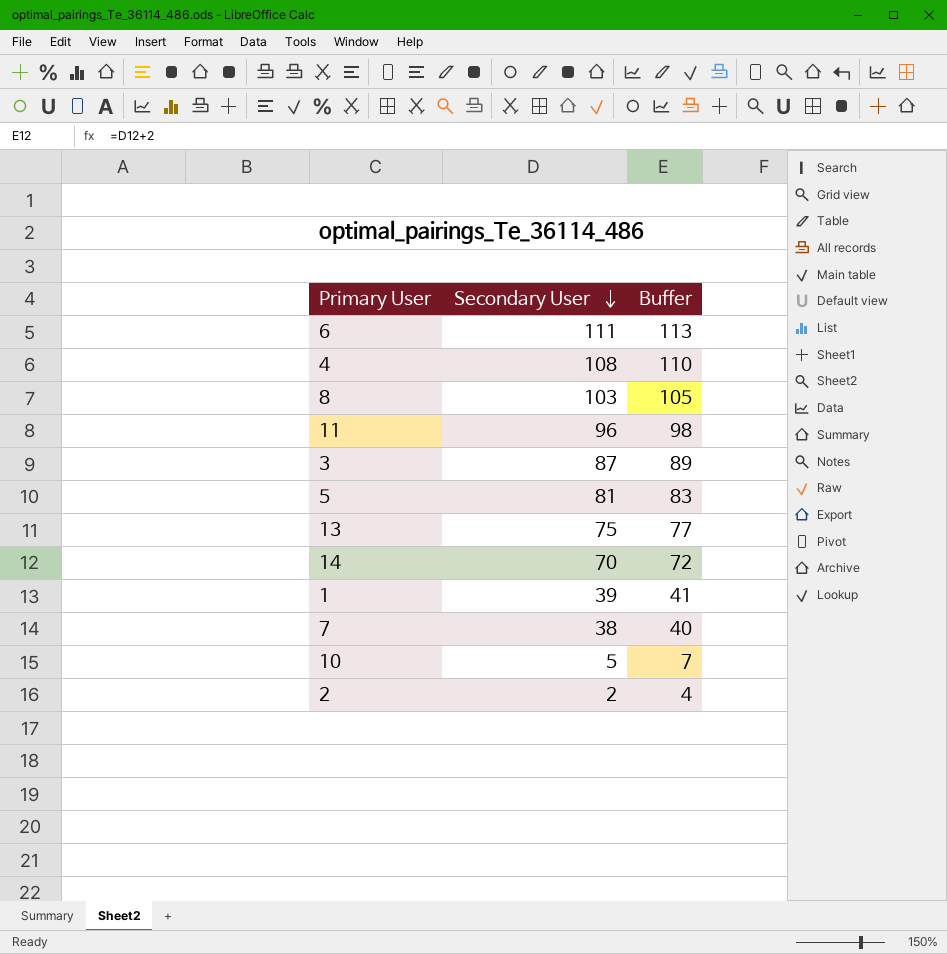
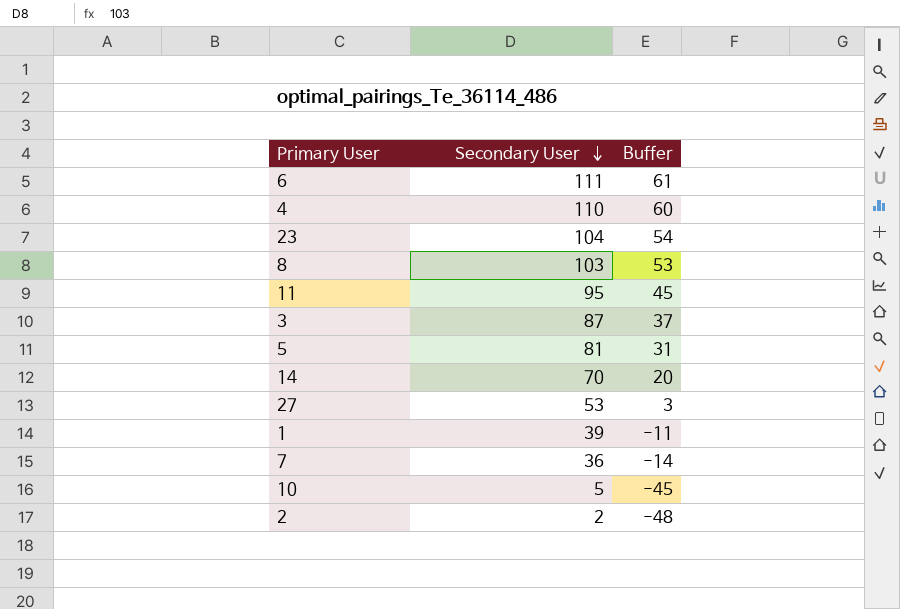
column Buffer | formula: [Secondary User] + 2 -> [Secondary User] - 50
row 13: 75 | 77 -> none
4 | Secondary User: 108 -> 110
row 23: none -> 104 | 54
11 | Secondary User: 96 -> 95
row 27: none -> 53 | 3
7 | Secondary User: 38 -> 36

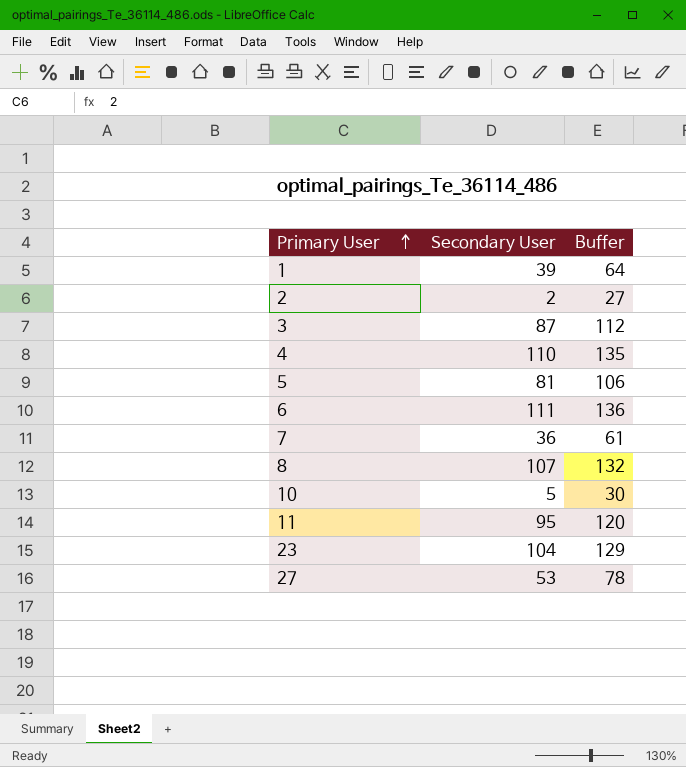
row order: Secondary User descending -> Primary User ascending
column Buffer | formula: [Secondary User] - 50 -> [Secondary User] + 25
row 14: 70 | 20 -> none
8 | Secondary User: 103 -> 107

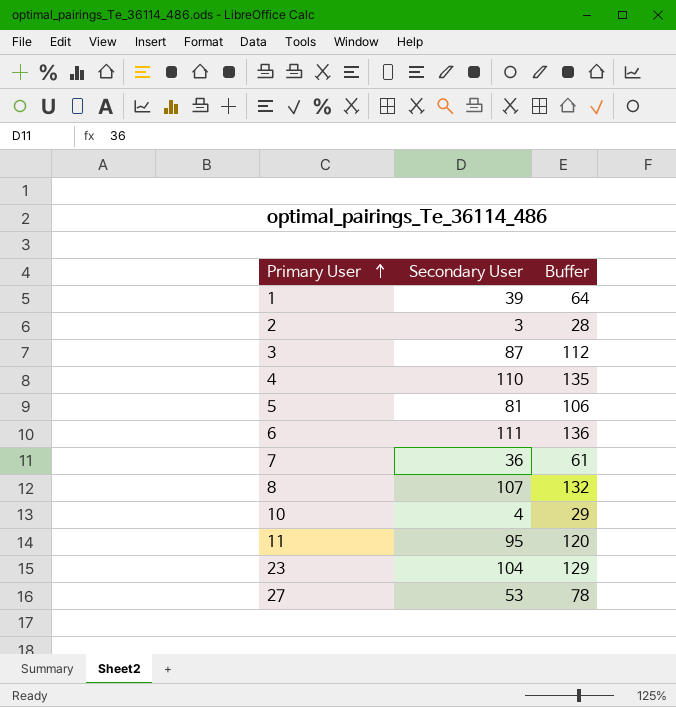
2 | Secondary User: 2 -> 3
2 | Buffer: 27 -> 28
10 | Secondary User: 5 -> 4
10 | Buffer: 30 -> 29

